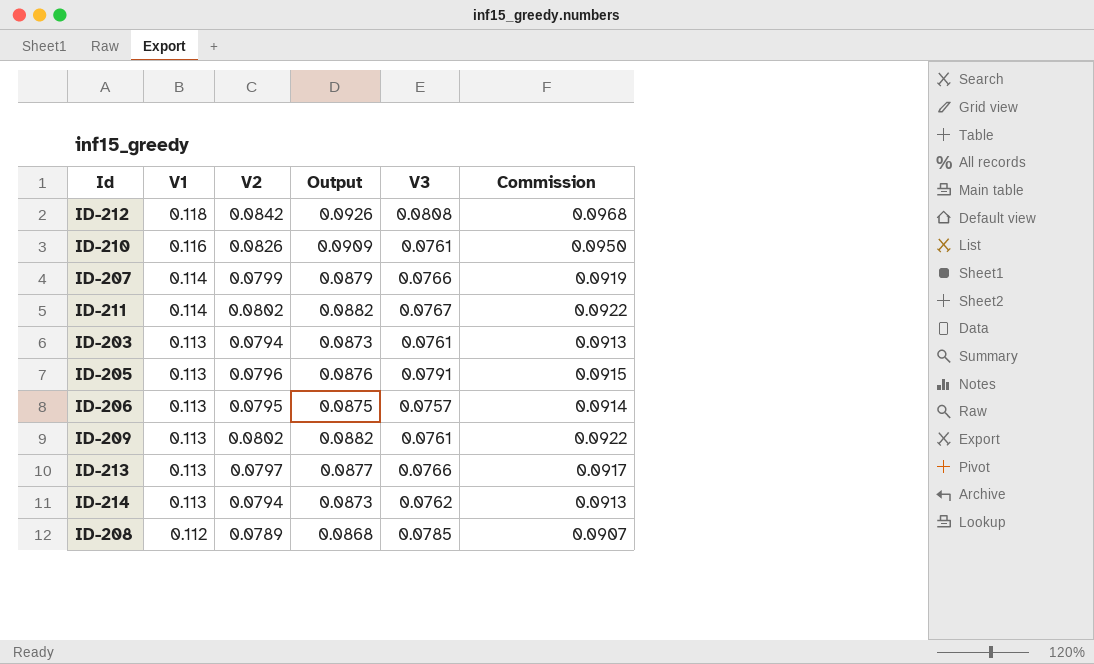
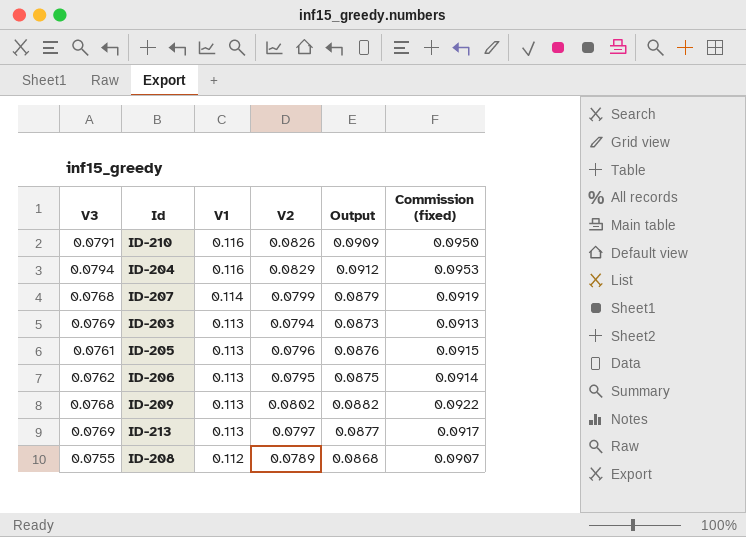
column V3 | position: 5 -> 1
column name: Commission -> Commission (fixed)
row ID-212: 0.118 | 0.0842 | 0.0926 | 0.0808 | 0.0968 -> none
row ID-211: 0.114 | 0.0802 | 0.0882 | 0.0767 | 0.0922 -> none
row ID-214: 0.113 | 0.0794 | 0.0873 | 0.0762 | 0.0913 -> none
ID-210 | V3: 0.0761 -> 0.0791
row ID-204: none -> 0.0794 | 0.116 | 0.0829 | 0.0912 | 0.0953
ID-207 | V3: 0.0766 -> 0.0768
ID-203 | V3: 0.0761 -> 0.0769
ID-205 | V3: 0.0791 -> 0.0761
ID-206 | V3: 0.0757 -> 0.0762
ID-209 | V3: 0.0761 -> 0.0768
ID-213 | V3: 0.0766 -> 0.0769
ID-208 | V3: 0.0785 -> 0.0755

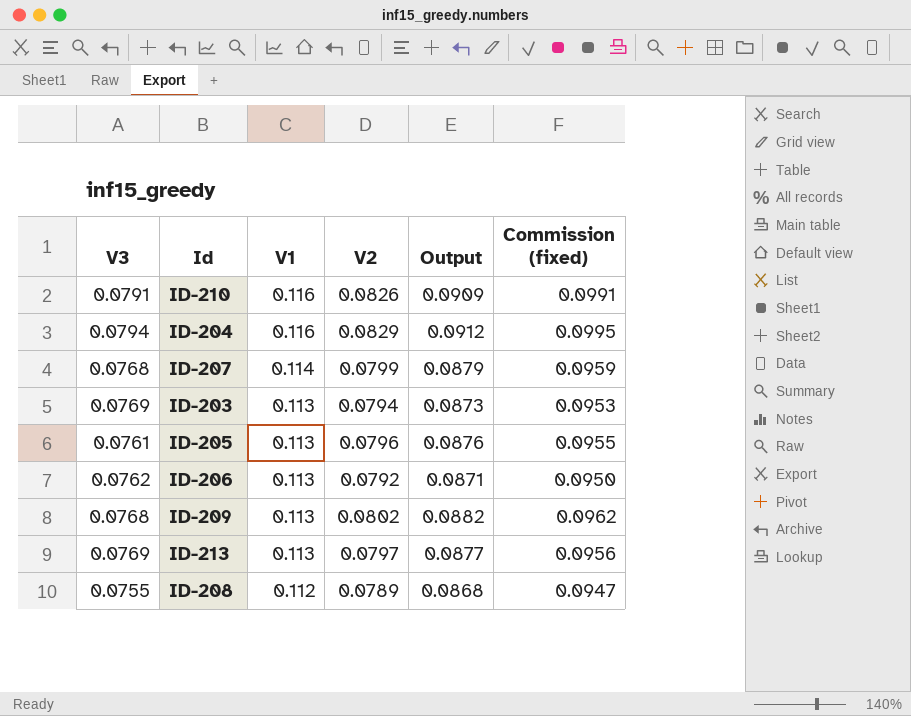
column Commission (fixed) | formula: [V2] * 1.15 -> [V2] * 1.2
ID-206 | V2: 0.0795 -> 0.0792
ID-206 | Output: 0.0875 -> 0.0871

